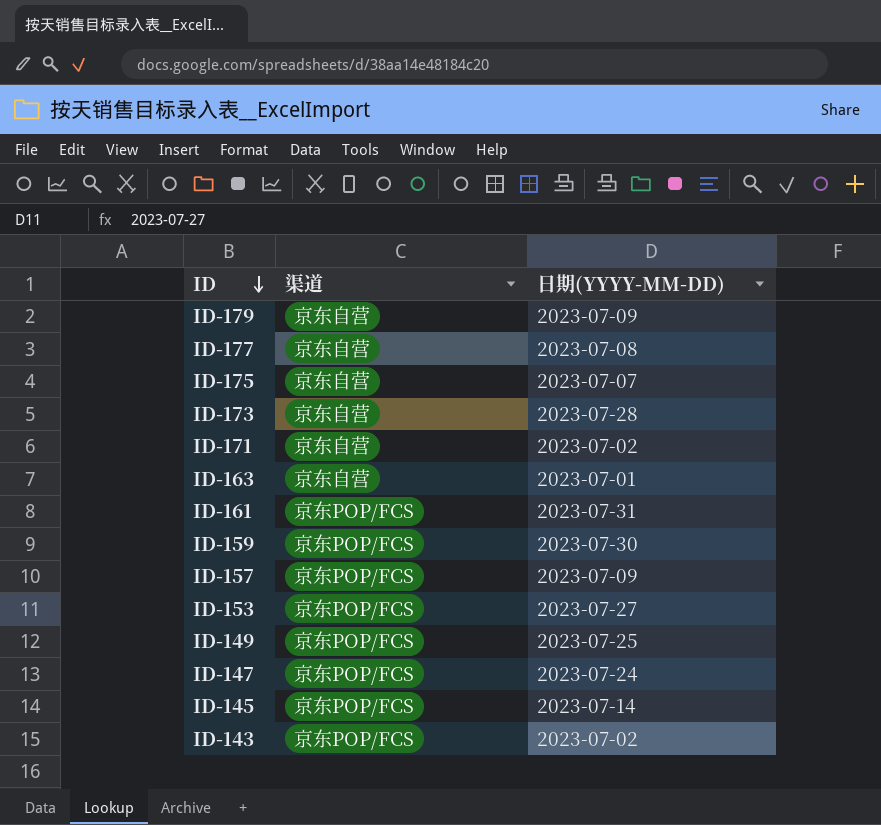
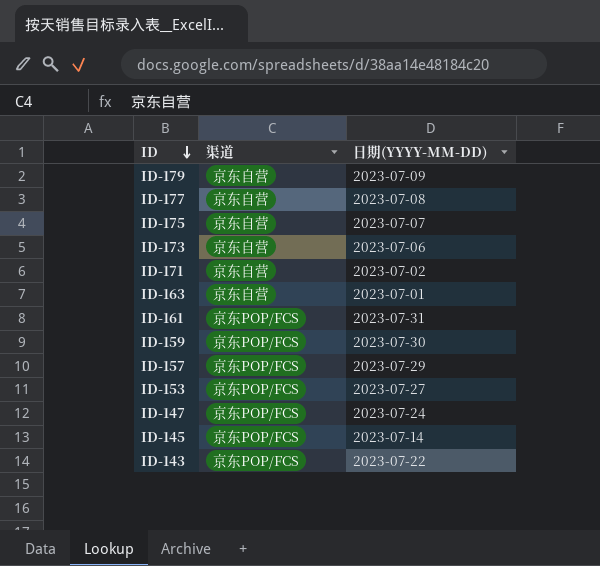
row ID-149: 京东POP/FCS | 2023-07-25 -> none
ID-173 | 日期(YYYY-MM-DD): 2023-07-28 -> 2023-07-06
ID-157 | 日期(YYYY-MM-DD): 2023-07-09 -> 2023-07-29
ID-143 | 日期(YYYY-MM-DD): 2023-07-02 -> 2023-07-22

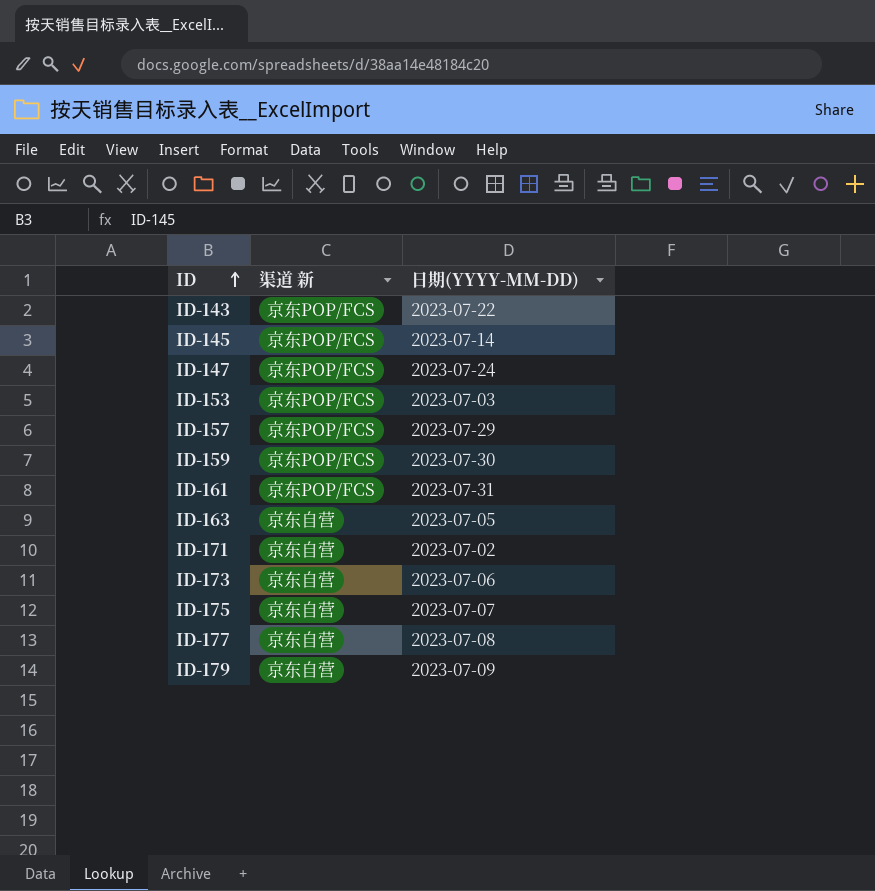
row order: ID descending -> ID ascending
column name: 渠道 -> 渠道 新
ID-153 | 日期(YYYY-MM-DD): 2023-07-27 -> 2023-07-03
ID-163 | 日期(YYYY-MM-DD): 2023-07-01 -> 2023-07-05

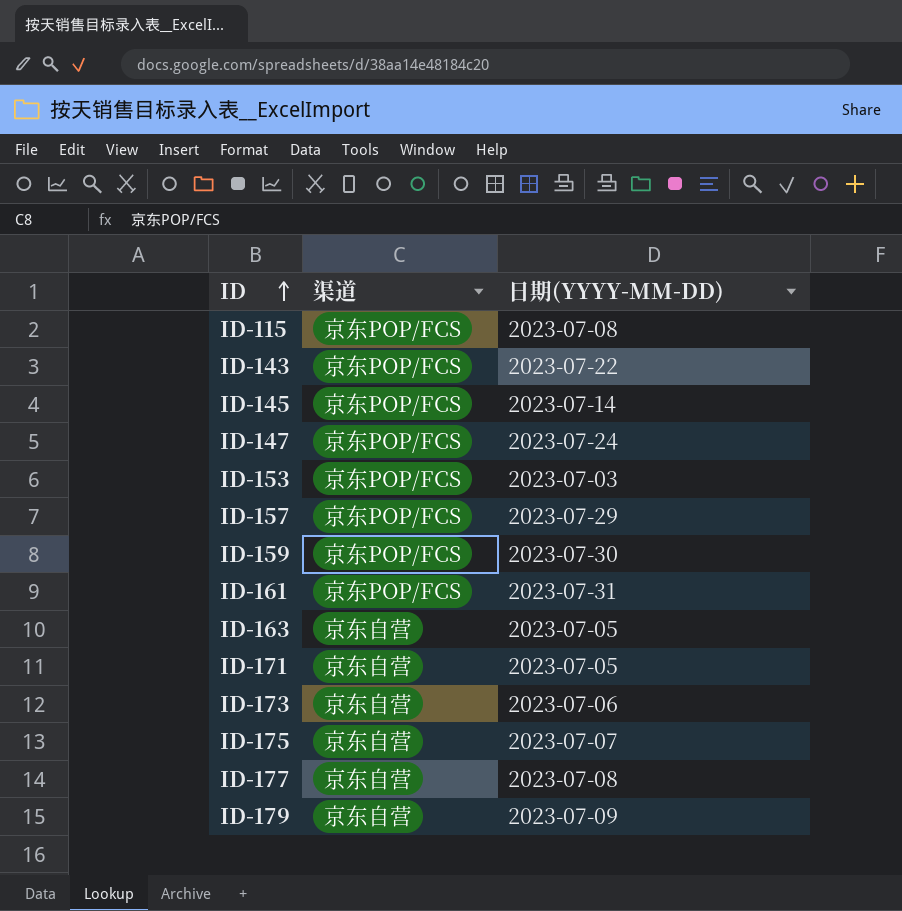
column name: 渠道 新 -> 渠道
row ID-115: none -> 京东POP/FCS | 2023-07-08
ID-171 | 日期(YYYY-MM-DD): 2023-07-02 -> 2023-07-05

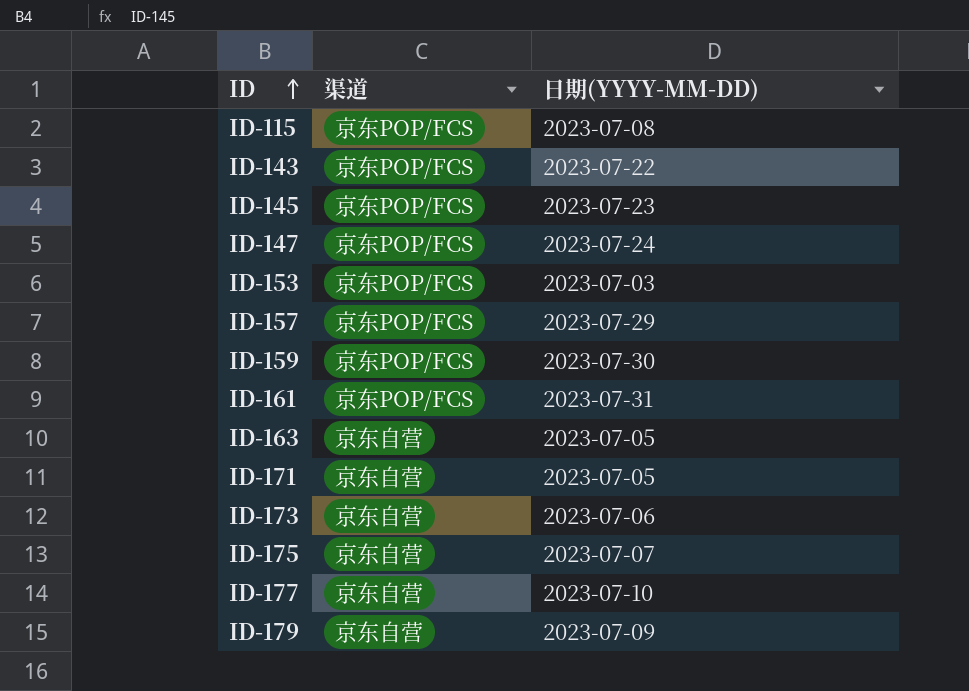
ID-145 | 日期(YYYY-MM-DD): 2023-07-14 -> 2023-07-23
ID-177 | 日期(YYYY-MM-DD): 2023-07-08 -> 2023-07-10

